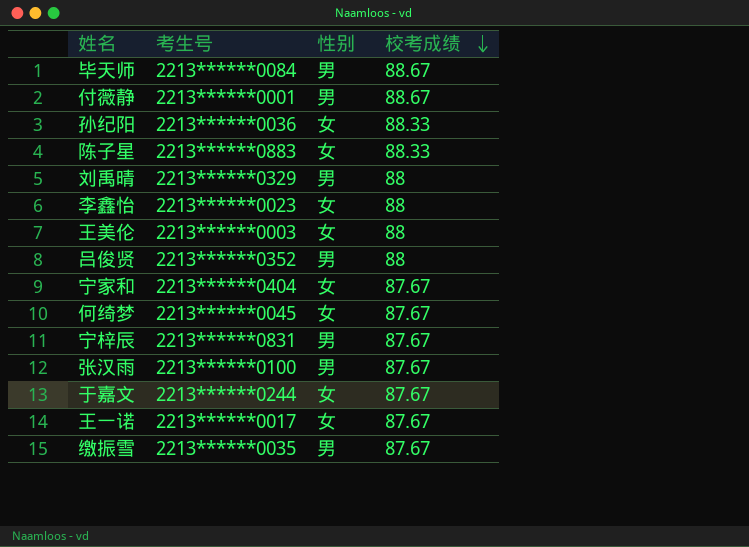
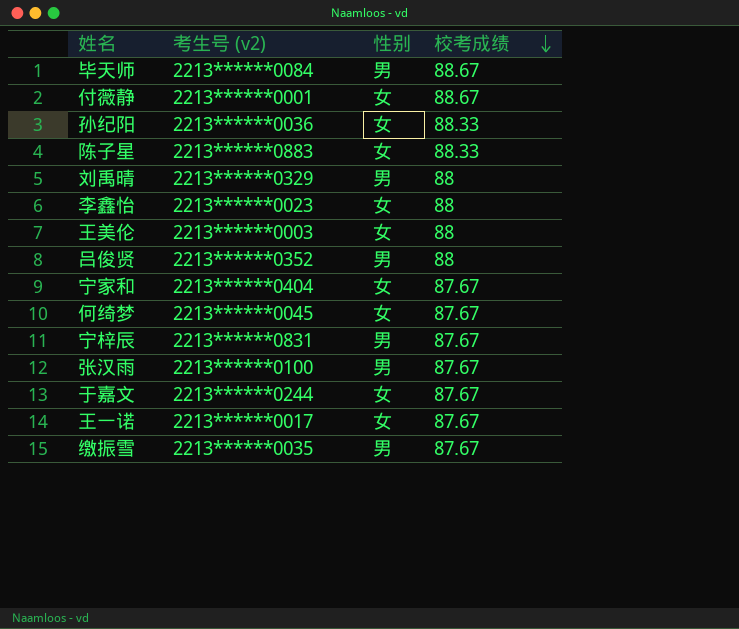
column name: 考生号 -> 考生号 (v2)
付薇静 | 性别: 男 -> 女

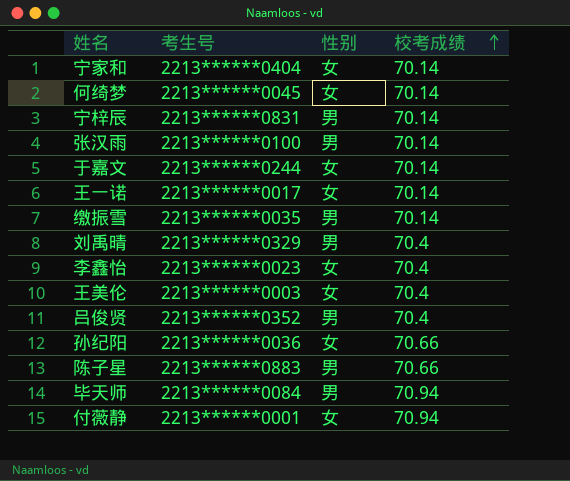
row order: 校考成绩 descending -> 校考成绩 ascending
column name: 考生号 (v2) -> 考生号
宁家和 | 校考成绩: 87.67 -> 70.14
何绮梦 | 校考成绩: 87.67 -> 70.14
宁梓辰 | 校考成绩: 87.67 -> 70.14
张汉雨 | 校考成绩: 87.67 -> 70.14
于嘉文 | 校考成绩: 87.67 -> 70.14
王一诺 | 校考成绩: 87.67 -> 70.14
缴振雪 | 校考成绩: 87.67 -> 70.14
刘禹晴 | 校考成绩: 88 -> 70.4
李鑫怡 | 校考成绩: 88 -> 70.4
王美伦 | 校考成绩: 88 -> 70.4
吕俊贤 | 校考成绩: 88 -> 70.4
孙纪阳 | 校考成绩: 88.33 -> 70.66
陈子星 | 性别: 女 -> 男
陈子星 | 校考成绩: 88.33 -> 70.66
毕天师 | 校考成绩: 88.67 -> 70.94
付薇静 | 校考成绩: 88.67 -> 70.94

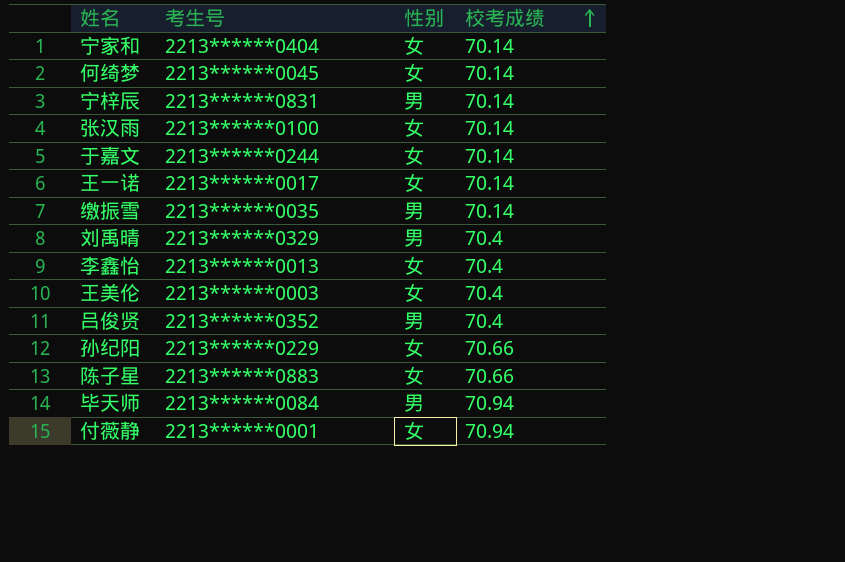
张汉雨 | 性别: 男 -> 女
李鑫怡 | 考生号: 2213******0023 -> 2213******0013
孙纪阳 | 考生号: 2213******0036 -> 2213******0229
陈子星 | 性别: 男 -> 女

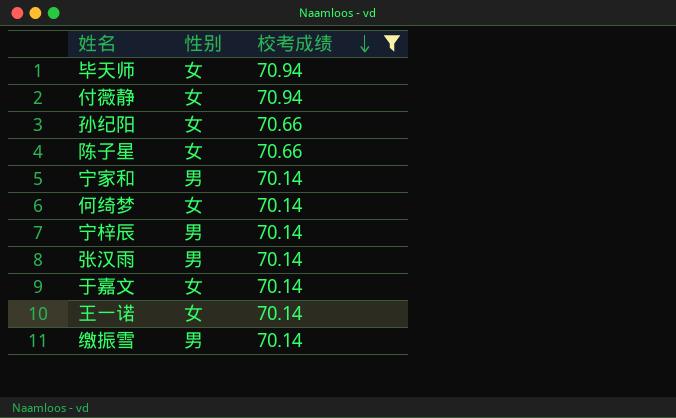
filter: none -> 校考成绩 != 70.4
row order: 校考成绩 ascending -> 校考成绩 descending
column 考生号 | position: 2 -> none
毕天师 | 性别: 男 -> 女
宁家和 | 性别: 女 -> 男
张汉雨 | 性别: 女 -> 男

